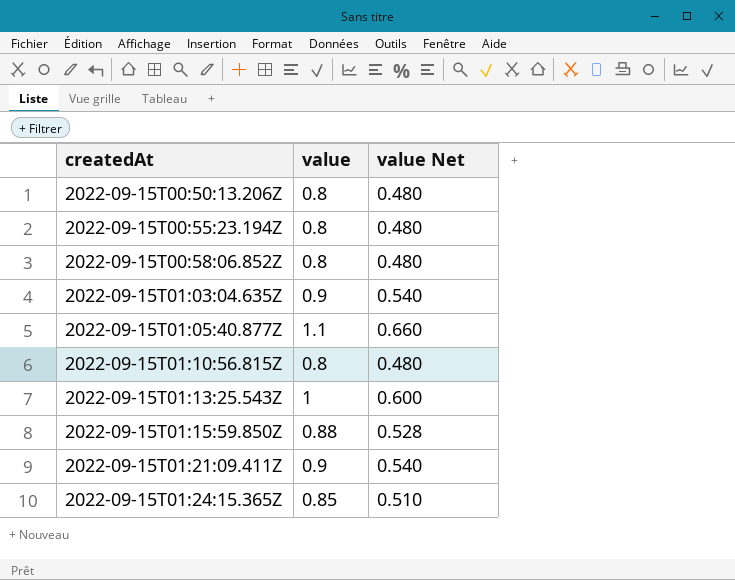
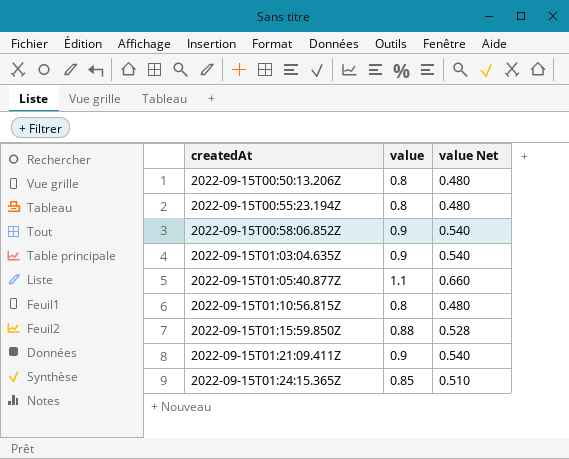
row 2022-09-15T01:13:25.543Z: 1 | 0.600 -> none
2022-09-15T00:58:06.852Z | value: 0.8 -> 0.9
2022-09-15T00:58:06.852Z | value Net: 0.480 -> 0.540

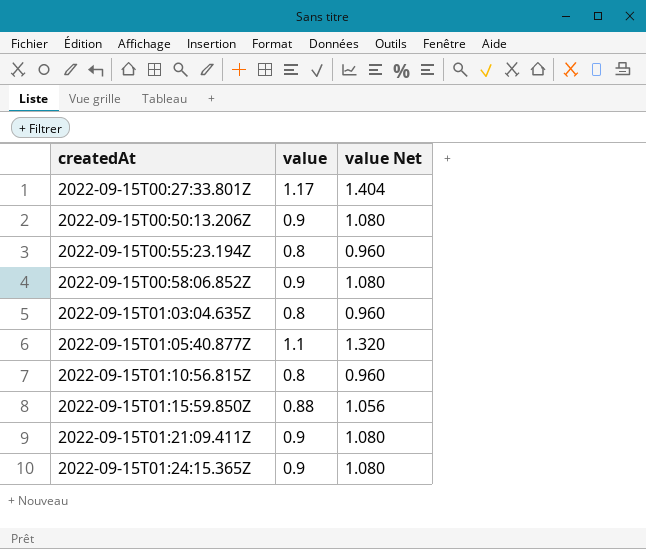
column value Net | formula: [value] * 0.6 -> [value] * 1.2
row 2022-09-15T00:27:33.801Z: none -> 1.17 | 1.404
2022-09-15T00:50:13.206Z | value: 0.8 -> 0.9
2022-09-15T01:03:04.635Z | value: 0.9 -> 0.8
2022-09-15T01:24:15.365Z | value: 0.85 -> 0.9

